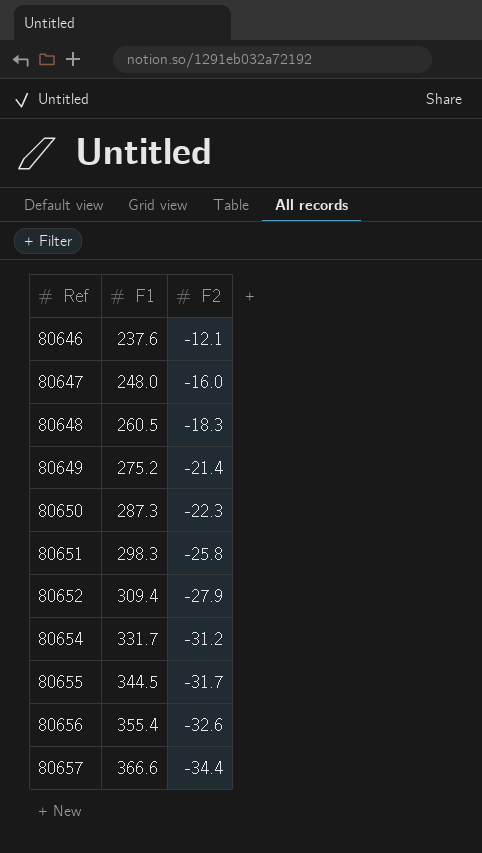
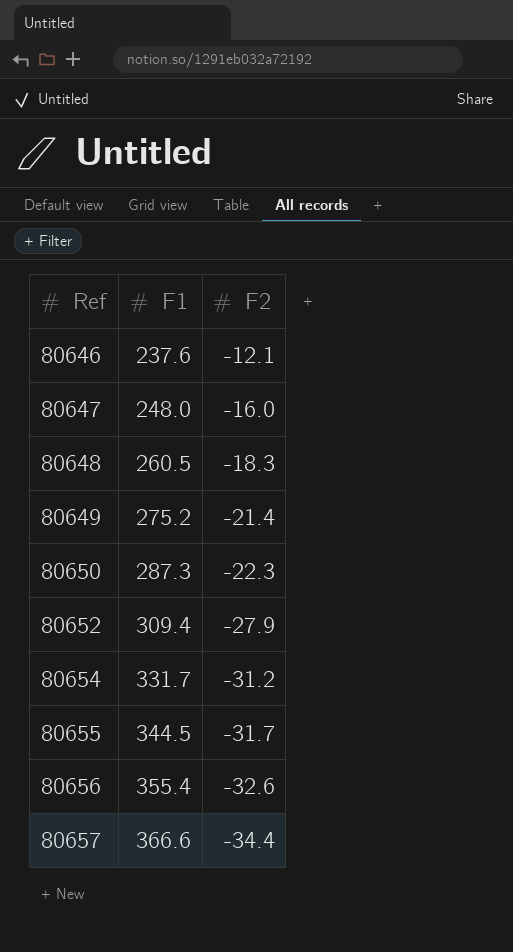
row 80651: 298.3 | -25.8 -> none

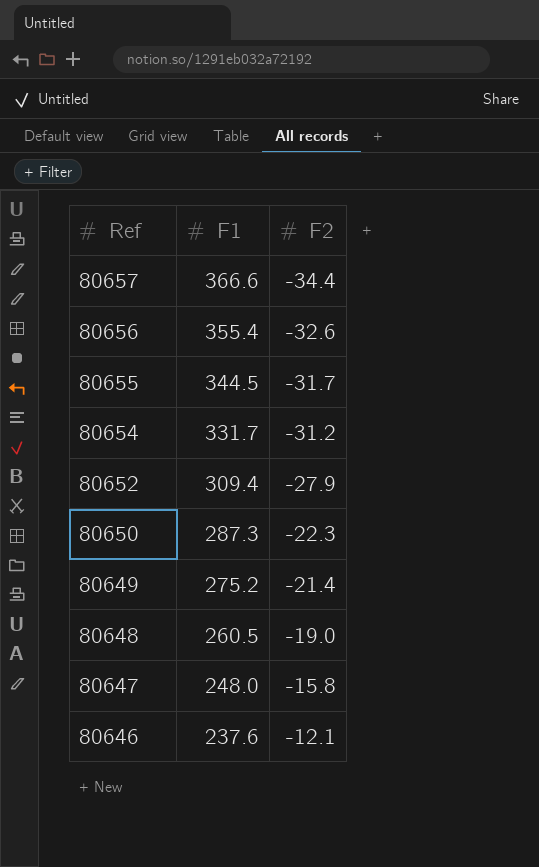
row order: Ref ascending -> Ref descending
80648 | F2: -18.3 -> -19.0
80647 | F2: -16.0 -> -15.8

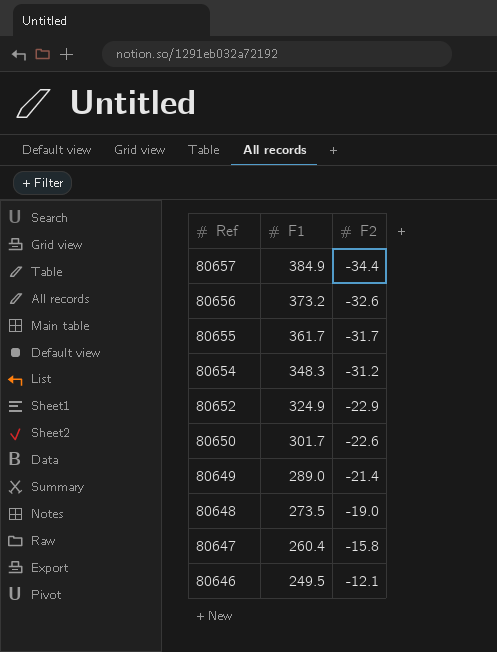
80657 | F1: 366.6 -> 384.9
80656 | F1: 355.4 -> 373.2
80655 | F1: 344.5 -> 361.7
80654 | F1: 331.7 -> 348.3
80652 | F1: 309.4 -> 324.9
80652 | F2: -27.9 -> -22.9
80650 | F1: 287.3 -> 301.7
80650 | F2: -22.3 -> -22.6
80649 | F1: 275.2 -> 289.0
80648 | F1: 260.5 -> 273.5
80647 | F1: 248.0 -> 260.4
80646 | F1: 237.6 -> 249.5

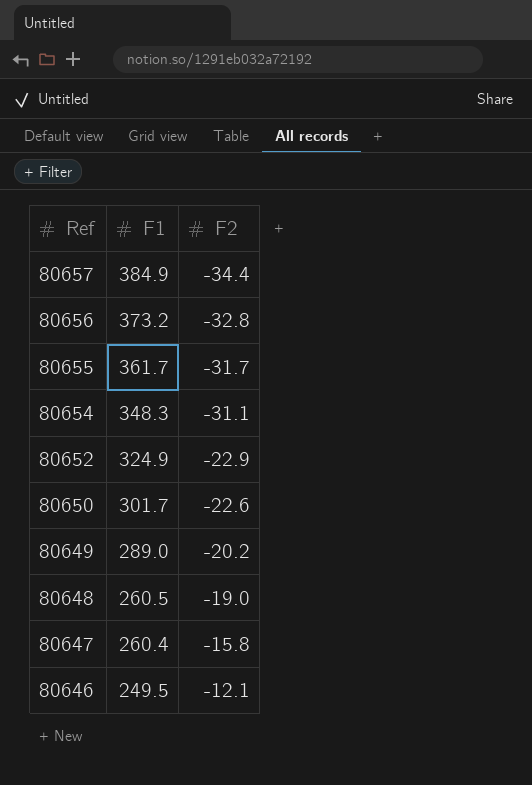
80656 | F2: -32.6 -> -32.8
80654 | F2: -31.2 -> -31.1
80649 | F2: -21.4 -> -20.2
80648 | F1: 273.5 -> 260.5

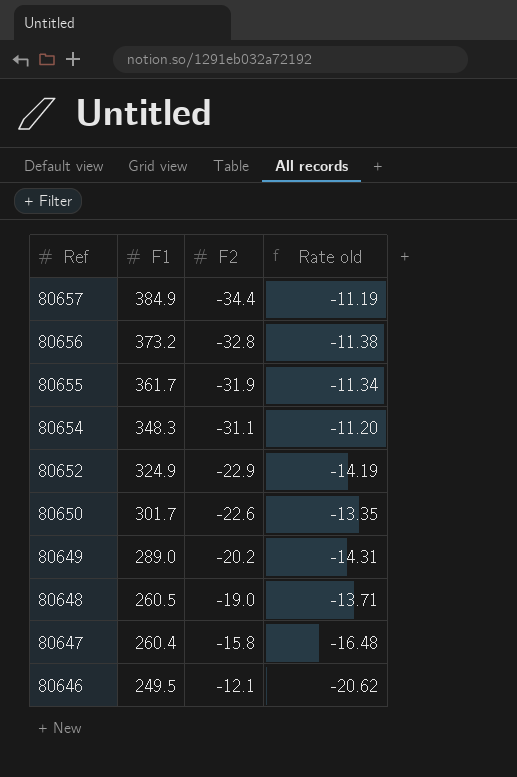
column Rate old | formula: none -> [F1] / [F2]
80655 | F2: -31.7 -> -31.9

